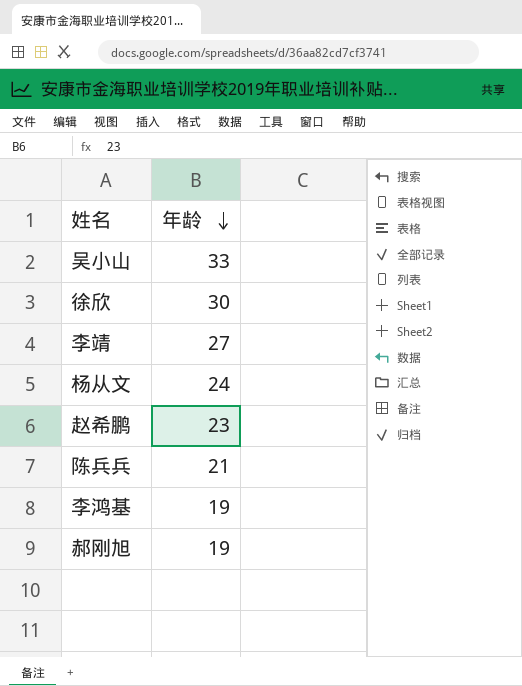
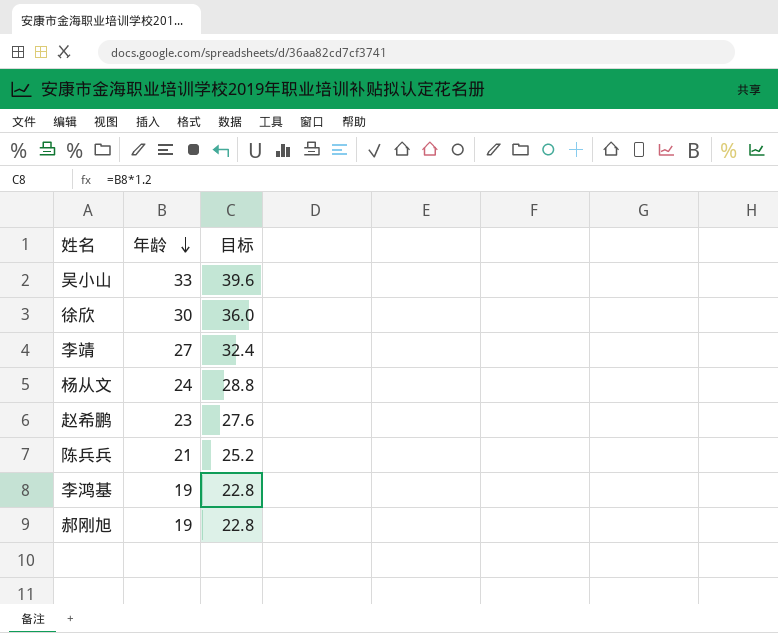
column 目标 | formula: none -> [年龄] * 1.2

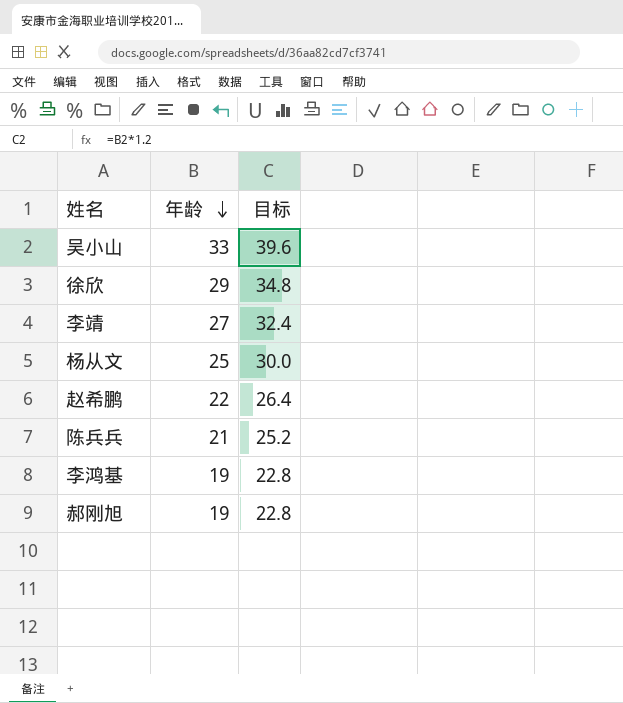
徐欣 | 年龄: 30 -> 29
徐欣 | 目标: 36.0 -> 34.8
杨从文 | 年龄: 24 -> 25
杨从文 | 目标: 28.8 -> 30.0
赵希鹏 | 年龄: 23 -> 22
赵希鹏 | 目标: 27.6 -> 26.4

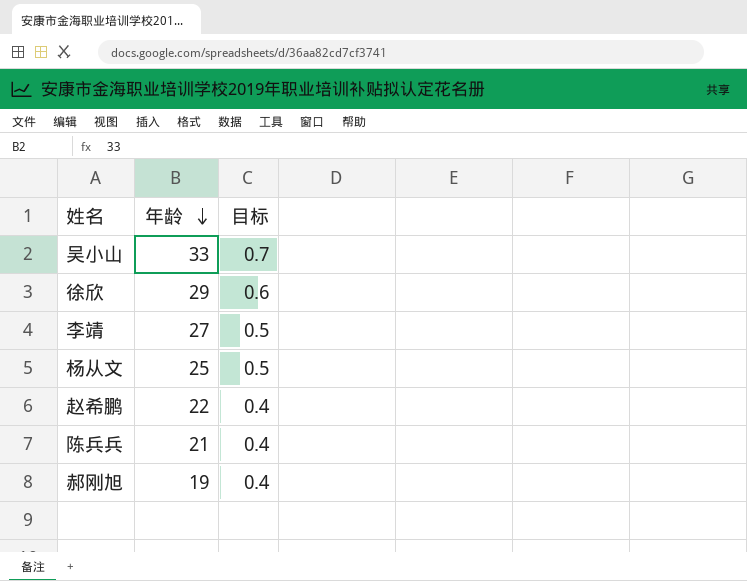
column 目标 | formula: [年龄] * 1.2 -> [年龄] * 0.02
row 李鸿基: 19 | 22.8 -> none

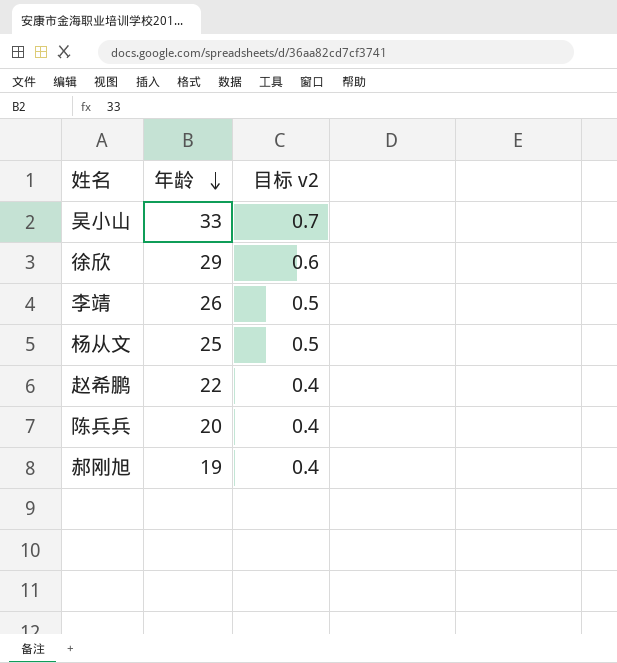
column name: 目标 -> 目标 v2
李靖 | 年龄: 27 -> 26
陈兵兵 | 年龄: 21 -> 20

